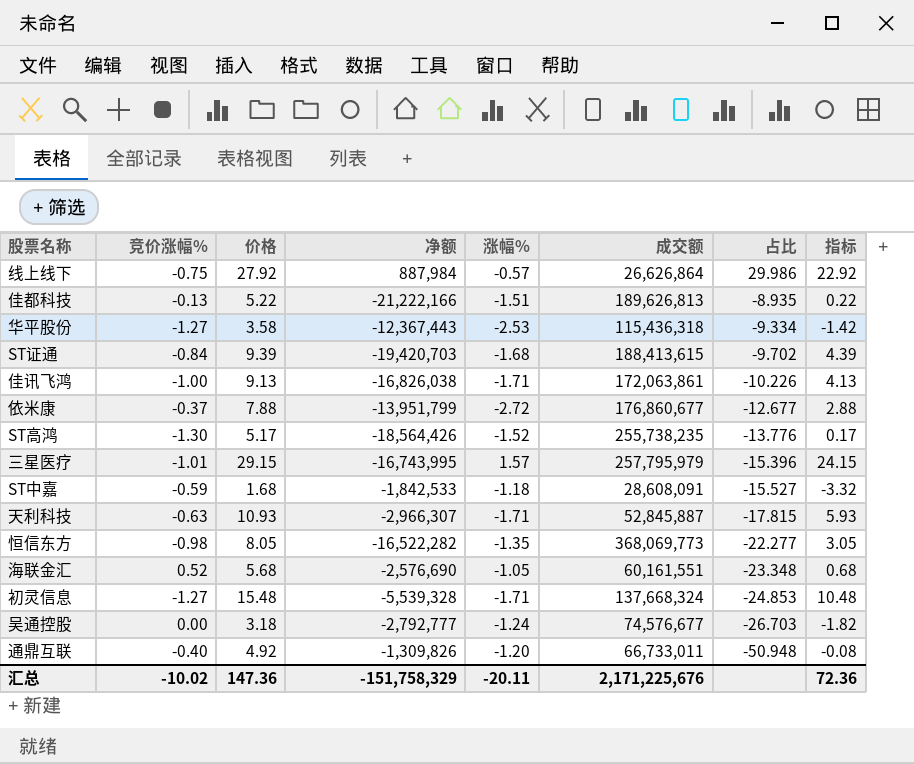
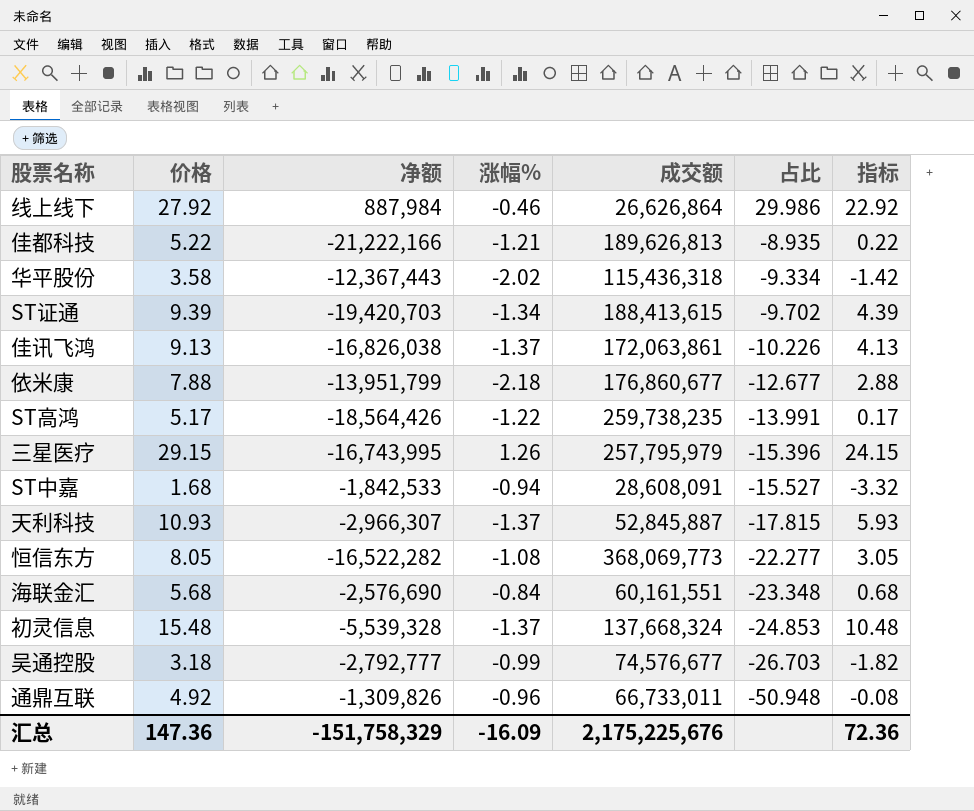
column 竞价涨幅% | position: 2 -> none
线上线下 | 涨幅%: -0.57 -> -0.46
佳都科技 | 涨幅%: -1.51 -> -1.21
华平股份 | 涨幅%: -2.53 -> -2.02
ST证通 | 涨幅%: -1.68 -> -1.34
佳讯飞鸿 | 涨幅%: -1.71 -> -1.37
依米康 | 涨幅%: -2.72 -> -2.18
ST高鸿 | 涨幅%: -1.52 -> -1.22
ST高鸿 | 成交额: 255,738,235 -> 259,738,235
ST高鸿 | 占比: -13.776 -> -13.991
三星医疗 | 涨幅%: 1.57 -> 1.26
ST中嘉 | 涨幅%: -1.18 -> -0.94
天利科技 | 涨幅%: -1.71 -> -1.37
恒信东方 | 涨幅%: -1.35 -> -1.08
海联金汇 | 涨幅%: -1.05 -> -0.84
初灵信息 | 涨幅%: -1.71 -> -1.37
吴通控股 | 涨幅%: -1.24 -> -0.99
通鼎互联 | 涨幅%: -1.20 -> -0.96
汇总 | 涨幅%: -20.11 -> -16.09
汇总 | 成交额: 2,171,225,676 -> 2,175,225,676

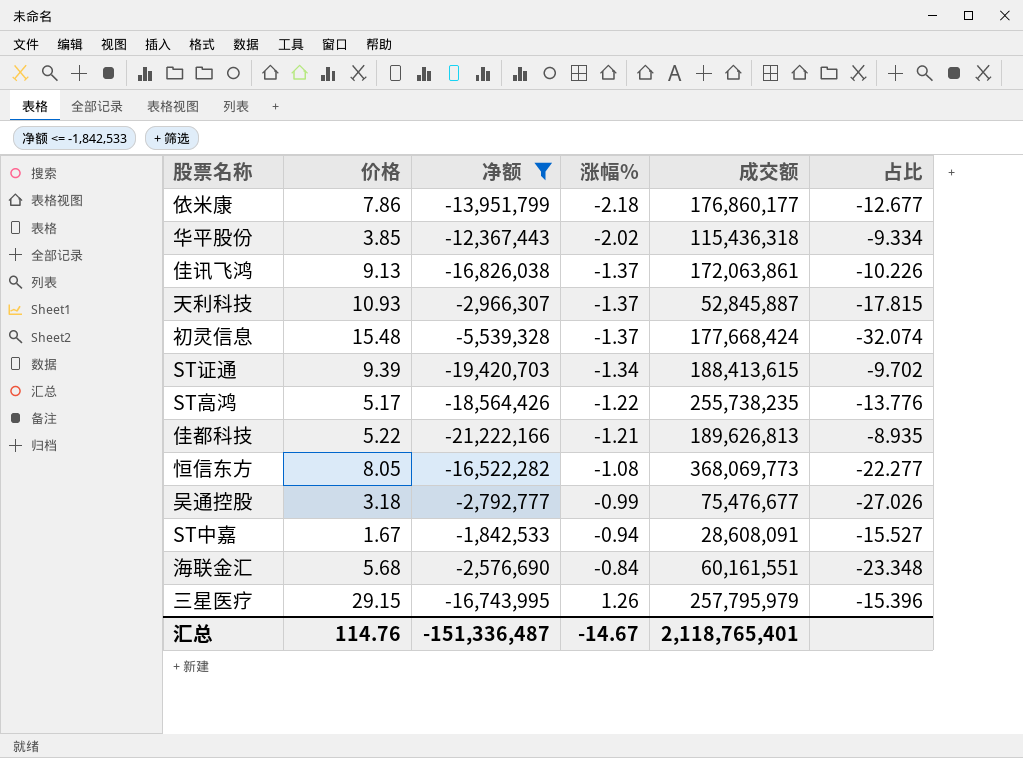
filter: none -> 净额 <= -1,842,533
row order: 占比 descending -> 涨幅% ascending
column 指标 | formula: [价格] - 5 -> none
依米康 | 价格: 7.88 -> 7.86
依米康 | 成交额: 176,860,677 -> 176,860,177
华平股份 | 价格: 3.58 -> 3.85
初灵信息 | 成交额: 137,668,324 -> 177,668,424
初灵信息 | 占比: -24.853 -> -32.074
ST高鸿 | 成交额: 259,738,235 -> 255,738,235
ST高鸿 | 占比: -13.991 -> -13.776
吴通控股 | 成交额: 74,576,677 -> 75,476,677
吴通控股 | 占比: -26.703 -> -27.026
ST中嘉 | 价格: 1.68 -> 1.67
汇总 | 价格: 147.36 -> 114.76
汇总 | 净额: -151,758,329 -> -151,336,487
汇总 | 涨幅%: -16.09 -> -14.67
汇总 | 成交额: 2,175,225,676 -> 2,118,765,401

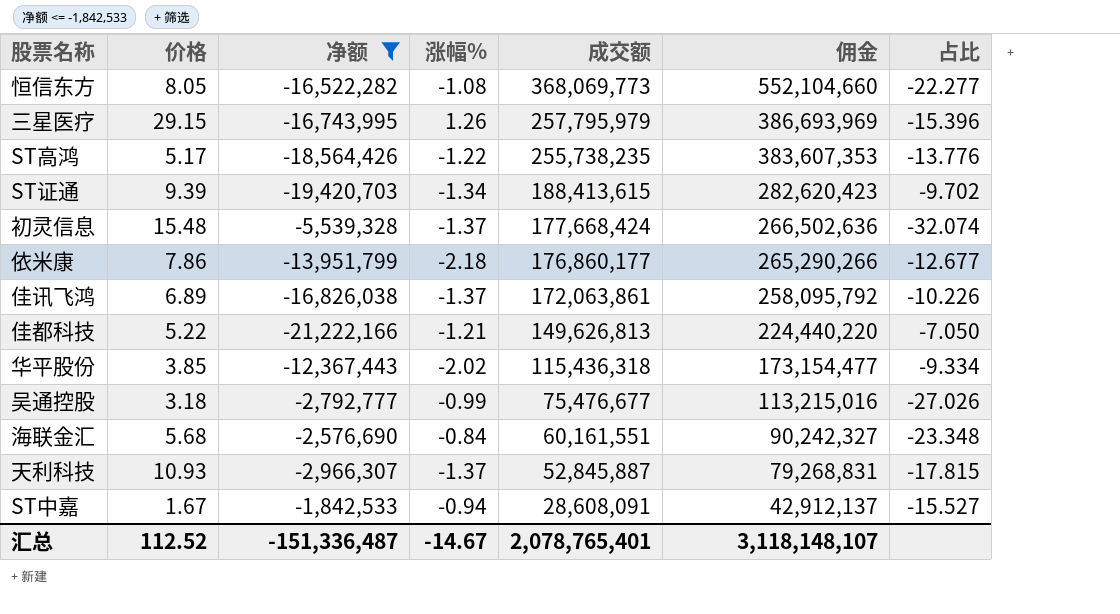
row order: 涨幅% ascending -> 成交额 descending
column 佣金 | formula: none -> [成交额] * 1.5
佳讯飞鸿 | 价格: 9.13 -> 6.89
佳都科技 | 成交额: 189,626,813 -> 149,626,813
佳都科技 | 占比: -8.935 -> -7.050
汇总 | 价格: 114.76 -> 112.52
汇总 | 成交额: 2,118,765,401 -> 2,078,765,401

